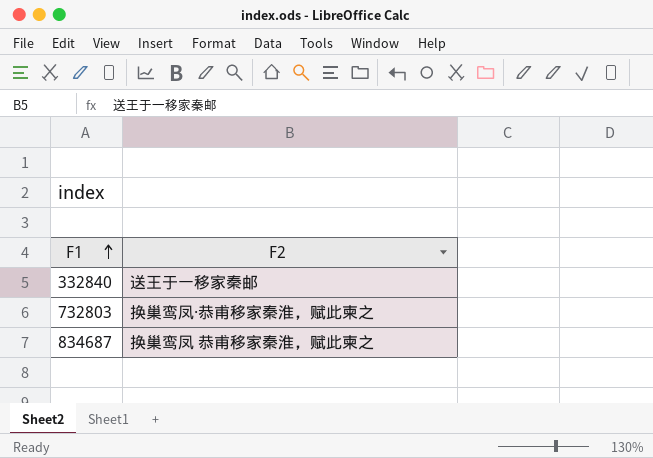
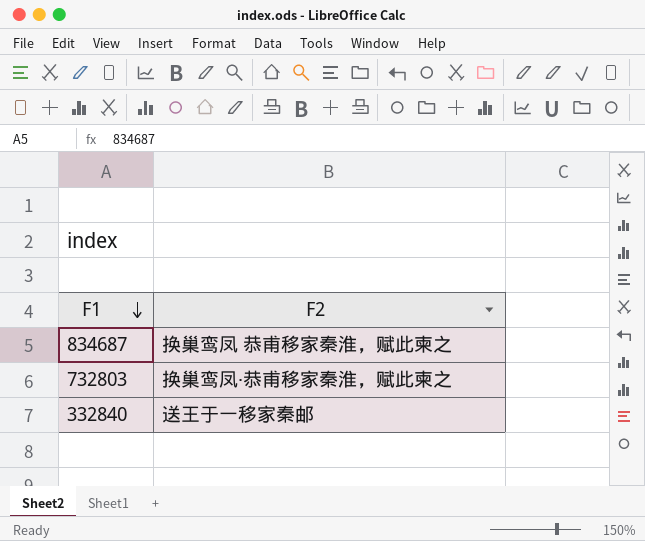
row order: F1 ascending -> F1 descending

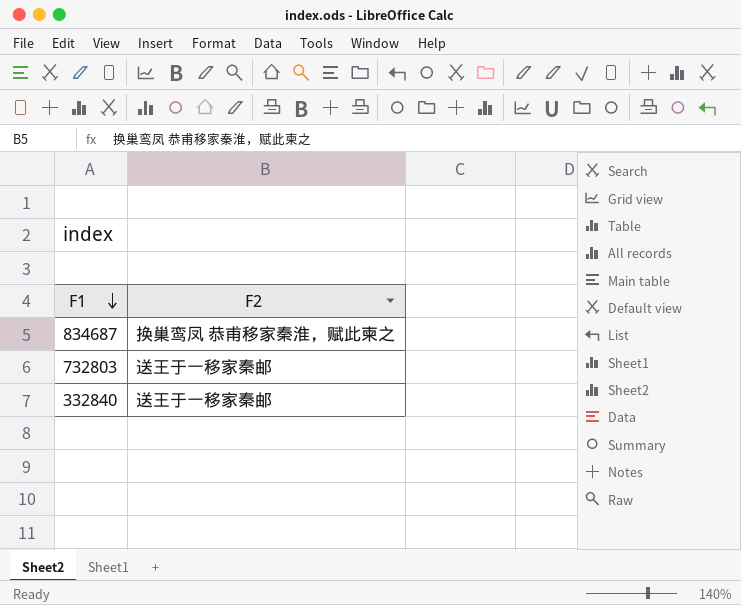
732803 | F2: 换巢鸾凤·恭甫移家秦淮，赋此柬之 -> 送王于一移家秦邮

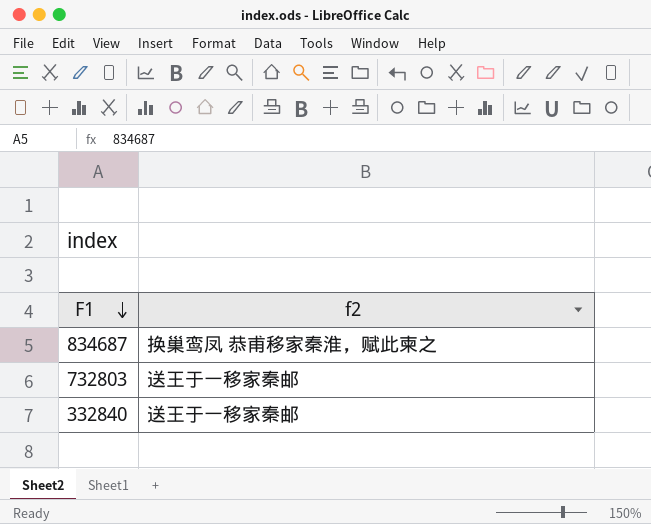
column name: F2 -> f2

